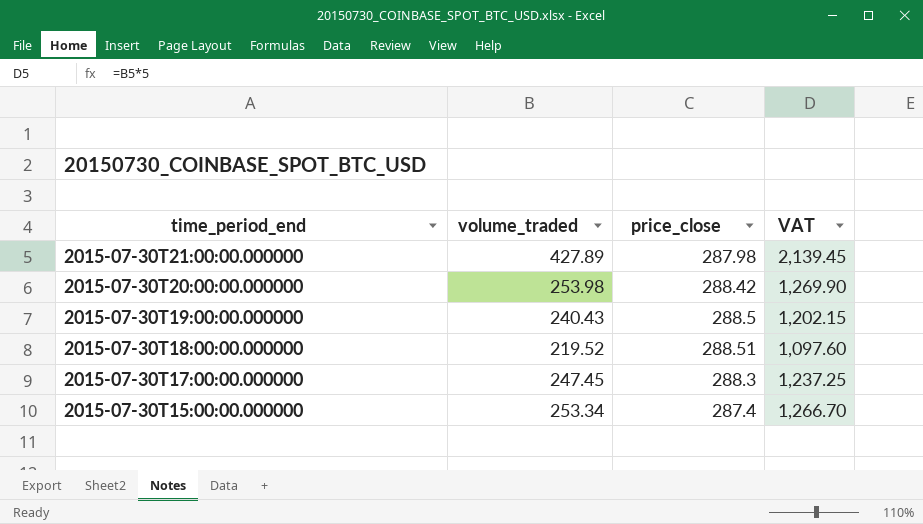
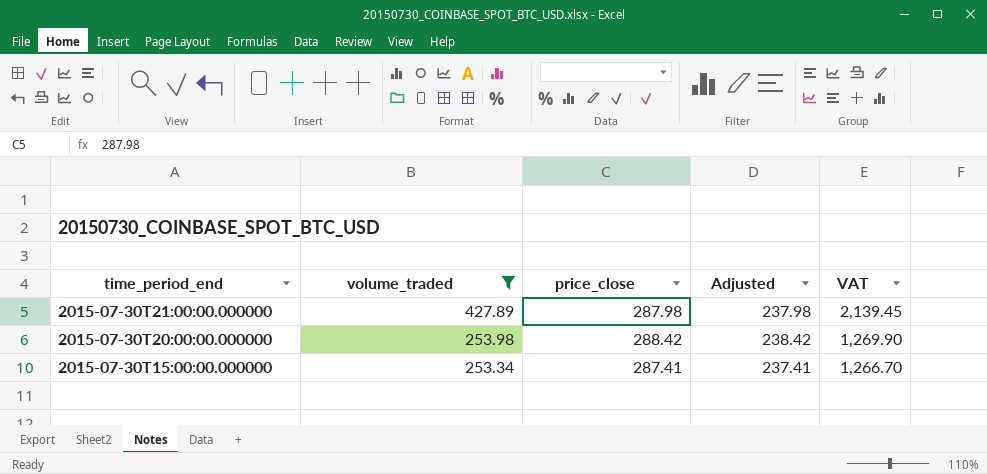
filter: none -> volume_traded >= 253.34
column Adjusted | formula: none -> [price_close] - 50
2015-07-30T15:00:00.000000 | price_close: 287.4 -> 287.41

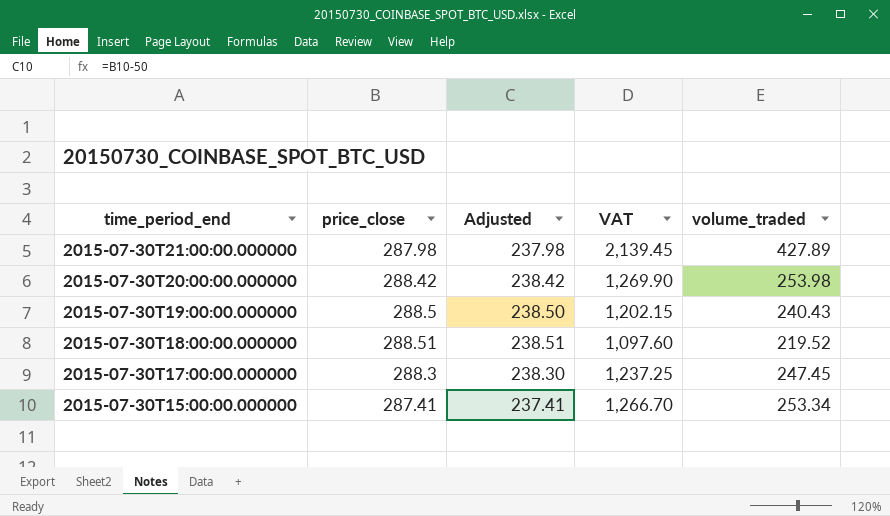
filter: volume_traded >= 253.34 -> none
column volume_traded | position: 2 -> 5

